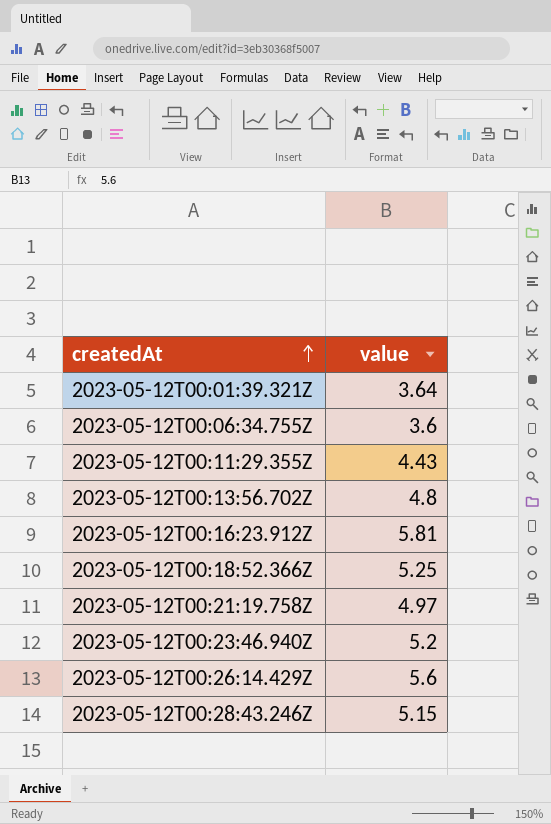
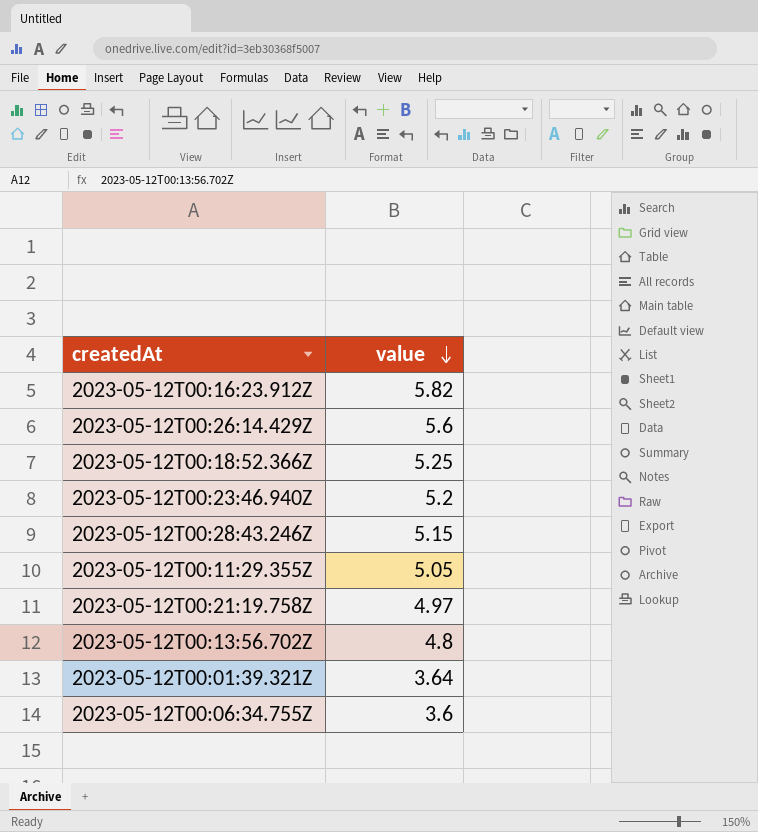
row order: createdAt ascending -> value descending
2023-05-12T00:16:23.912Z | value: 5.81 -> 5.82
2023-05-12T00:11:29.355Z | value: 4.43 -> 5.05

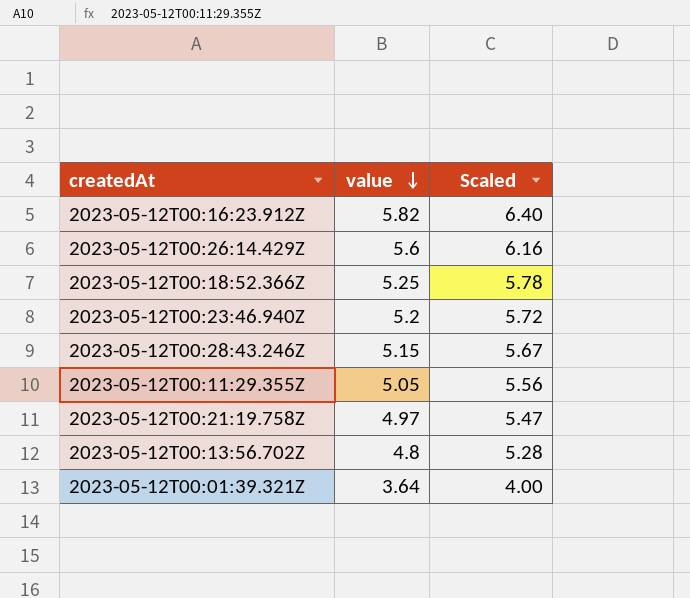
column Scaled | formula: none -> [value] * 1.1
row 2023-05-12T00:06:34.755Z: 3.6 -> none

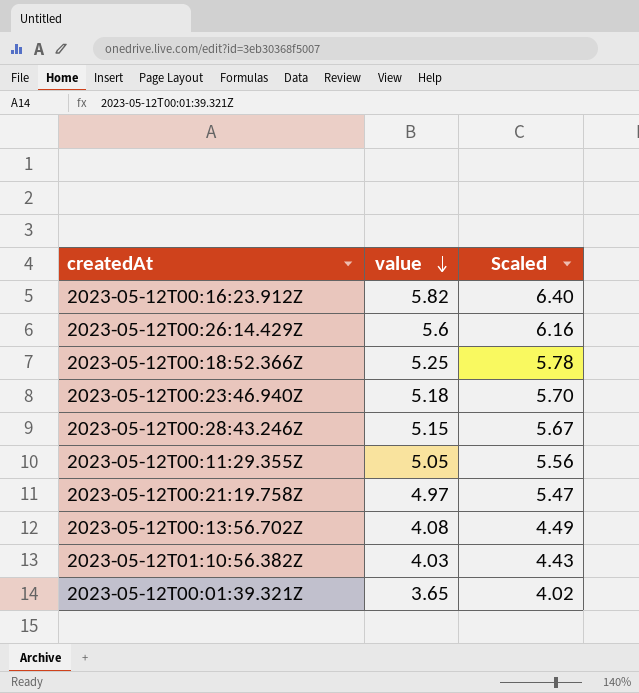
2023-05-12T00:23:46.940Z | value: 5.2 -> 5.18
2023-05-12T00:23:46.940Z | Scaled: 5.72 -> 5.70
2023-05-12T00:13:56.702Z | value: 4.8 -> 4.08
2023-05-12T00:13:56.702Z | Scaled: 5.28 -> 4.49
row 2023-05-12T01:10:56.382Z: none -> 4.03 | 4.43
2023-05-12T00:01:39.321Z | value: 3.64 -> 3.65
2023-05-12T00:01:39.321Z | Scaled: 4.00 -> 4.02

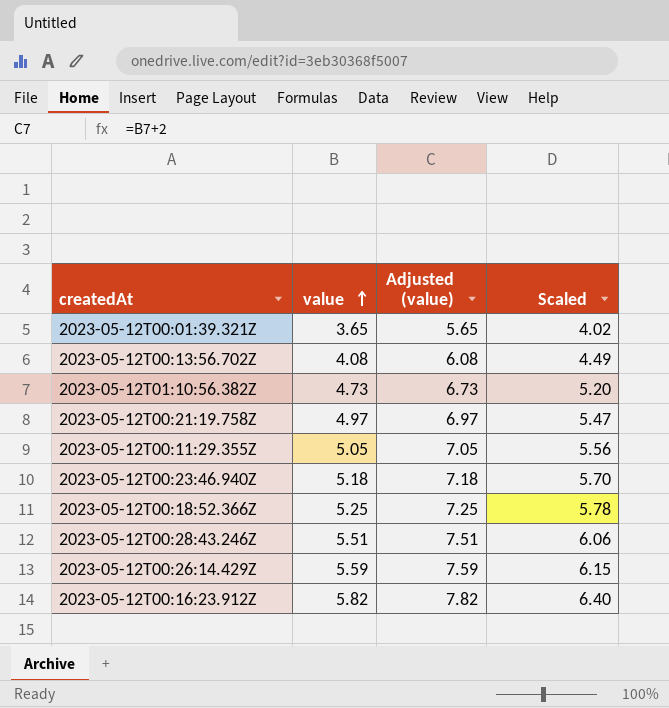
row order: value descending -> value ascending
column Adjusted (value) | formula: none -> [value] + 2
2023-05-12T01:10:56.382Z | value: 4.03 -> 4.73
2023-05-12T01:10:56.382Z | Scaled: 4.43 -> 5.20
2023-05-12T00:28:43.246Z | value: 5.15 -> 5.51
2023-05-12T00:28:43.246Z | Scaled: 5.67 -> 6.06
2023-05-12T00:26:14.429Z | value: 5.6 -> 5.59
2023-05-12T00:26:14.429Z | Scaled: 6.16 -> 6.15

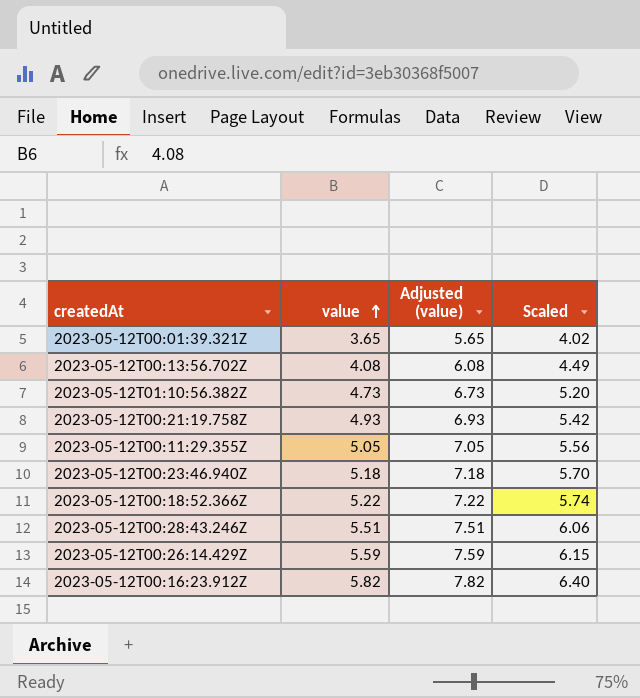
2023-05-12T00:21:19.758Z | value: 4.97 -> 4.93
2023-05-12T00:21:19.758Z | Adjusted (value): 6.97 -> 6.93
2023-05-12T00:21:19.758Z | Scaled: 5.47 -> 5.42
2023-05-12T00:18:52.366Z | value: 5.25 -> 5.22
2023-05-12T00:18:52.366Z | Adjusted (value): 7.25 -> 7.22
2023-05-12T00:18:52.366Z | Scaled: 5.78 -> 5.74

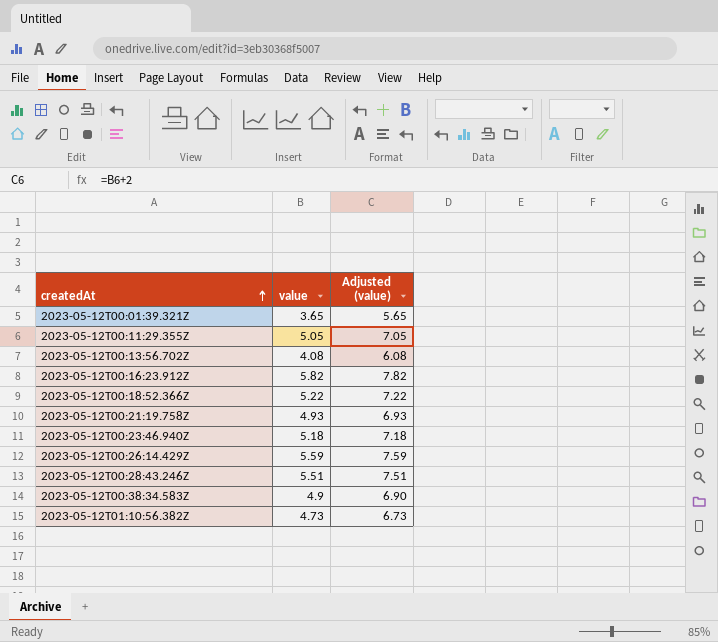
row order: value ascending -> createdAt ascending
column Scaled | formula: [value] * 1.1 -> none
row 2023-05-12T00:38:34.583Z: none -> 4.9 | 6.90

